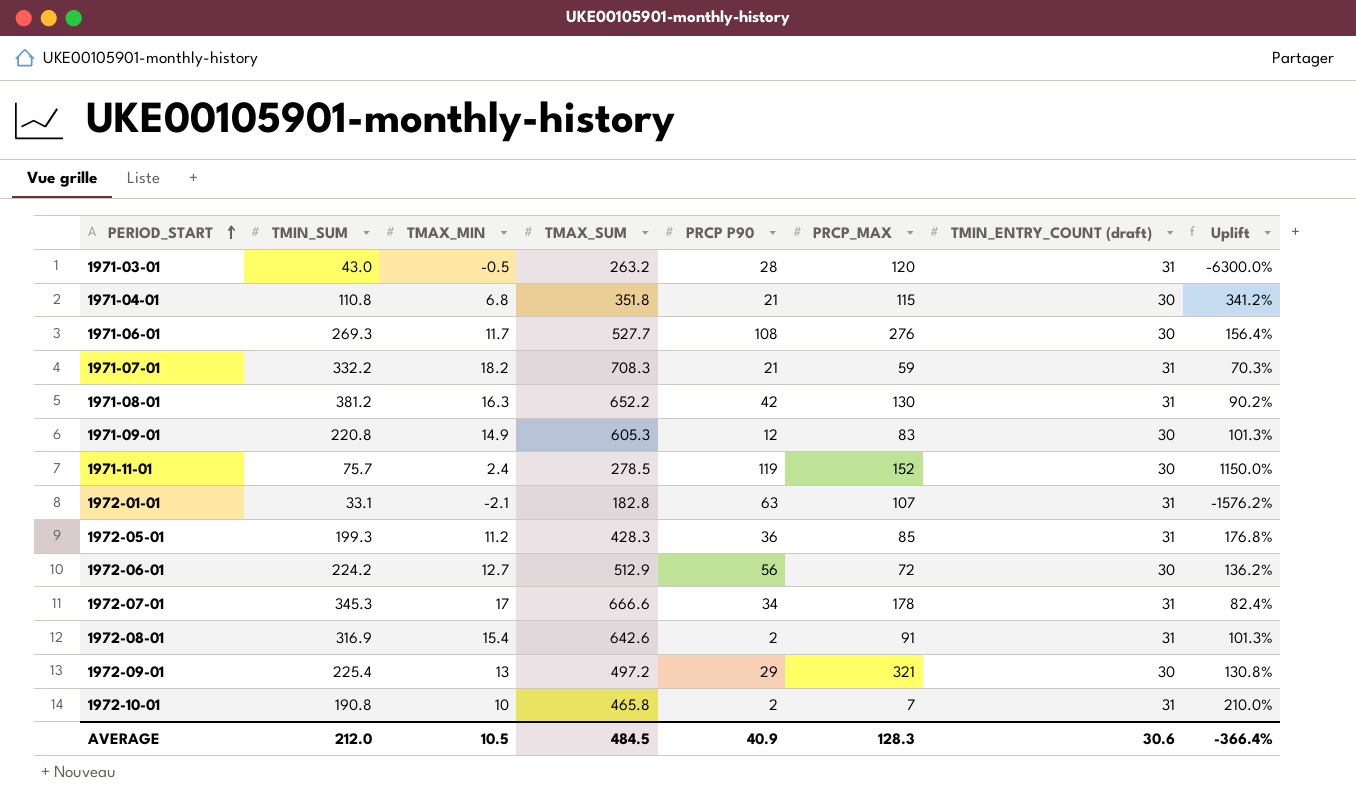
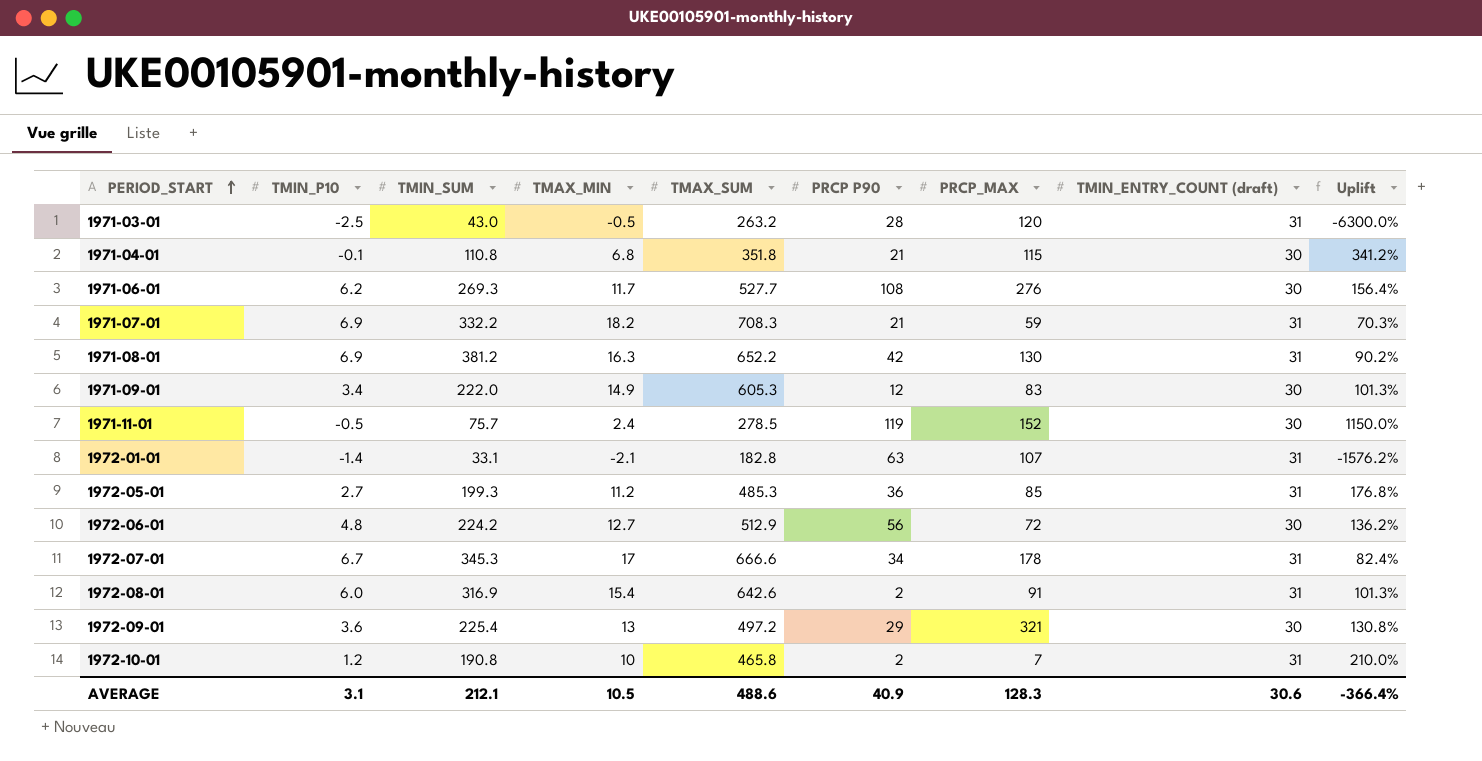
column TMIN_P10 | position: none -> 2
1971-09-01 | TMIN_SUM: 220.8 -> 222.0
1972-05-01 | TMAX_SUM: 428.3 -> 485.3
AVERAGE | TMIN_SUM: 212.0 -> 212.1
AVERAGE | TMAX_SUM: 484.5 -> 488.6

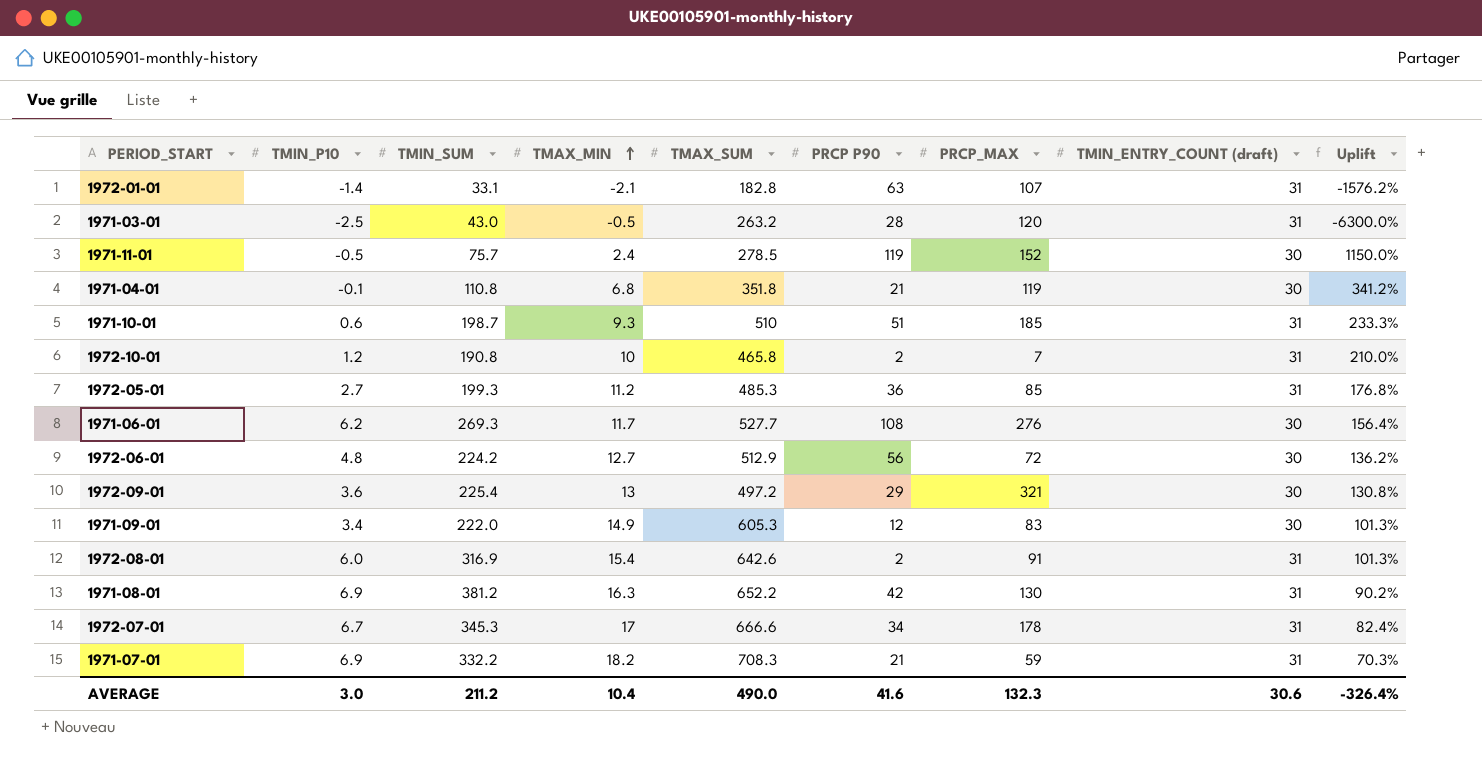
row order: PERIOD_START ascending -> TMAX_MIN ascending
1971-04-01 | PRCP_MAX: 115 -> 119
row 1971-10-01: none -> 0.6 | 198.7 | 9.3 | 510 | 51 | 185 | 31 | 233.3%
AVERAGE | TMIN_P10: 3.1 -> 3.0
AVERAGE | TMIN_SUM: 212.1 -> 211.2
AVERAGE | TMAX_MIN: 10.5 -> 10.4
AVERAGE | TMAX_SUM: 488.6 -> 490.0
AVERAGE | PRCP P90: 40.9 -> 41.6
AVERAGE | PRCP_MAX: 128.3 -> 132.3
AVERAGE | Uplift: -366.4% -> -326.4%

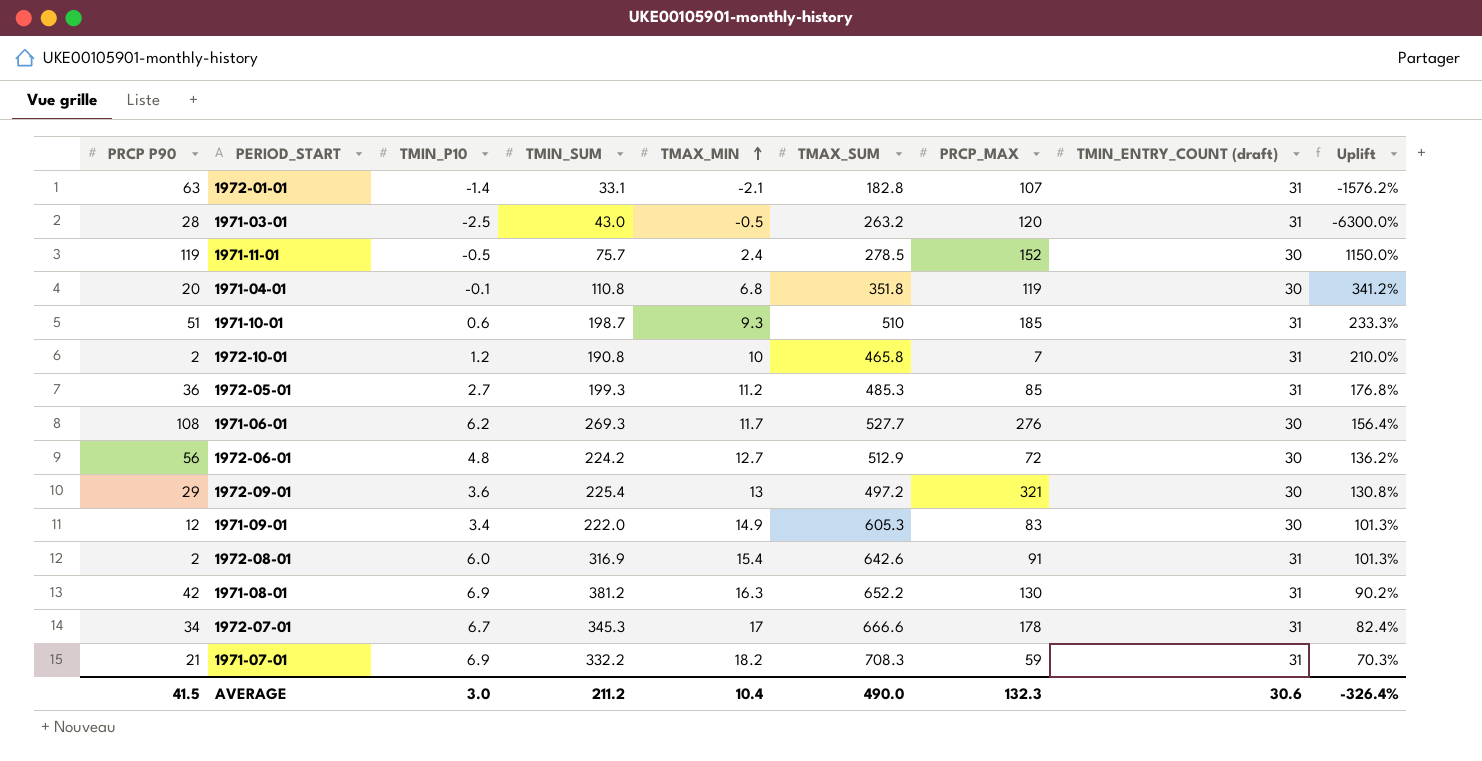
column PRCP P90 | position: 6 -> 1
1971-04-01 | PRCP P90: 21 -> 20
AVERAGE | PRCP P90: 41.6 -> 41.5

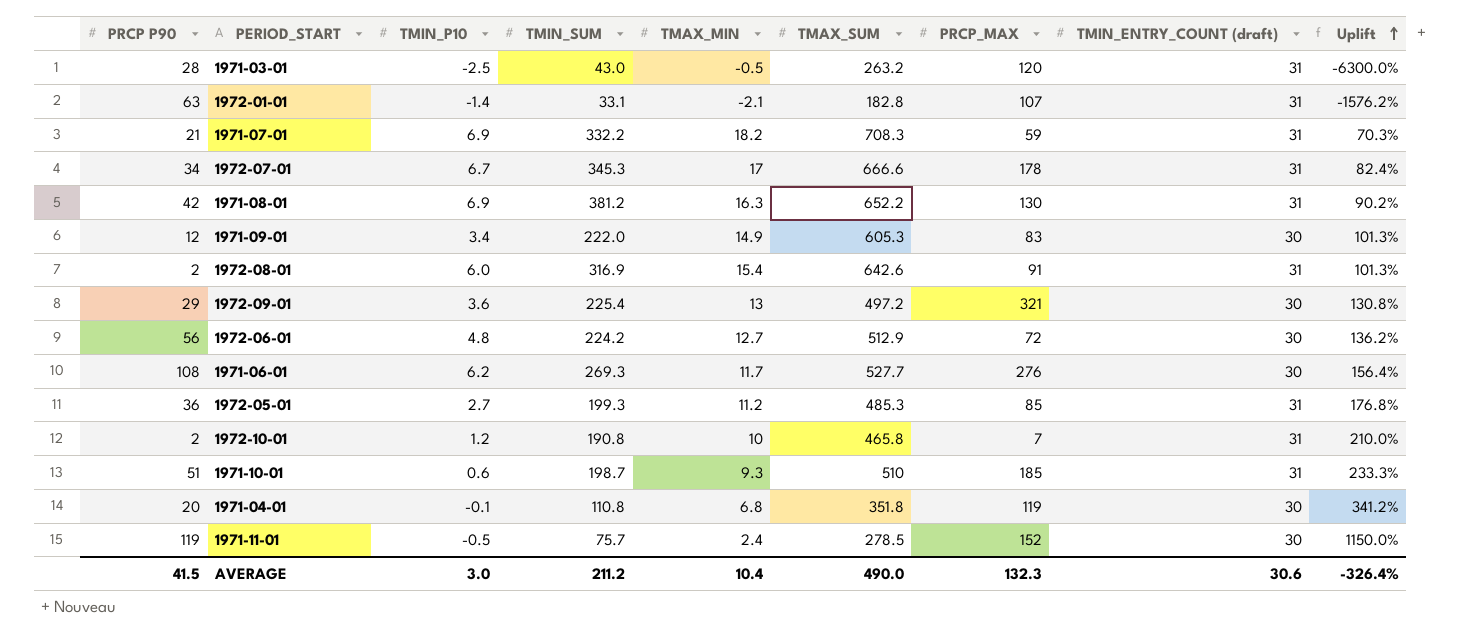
row order: TMAX_MIN ascending -> Uplift ascending

